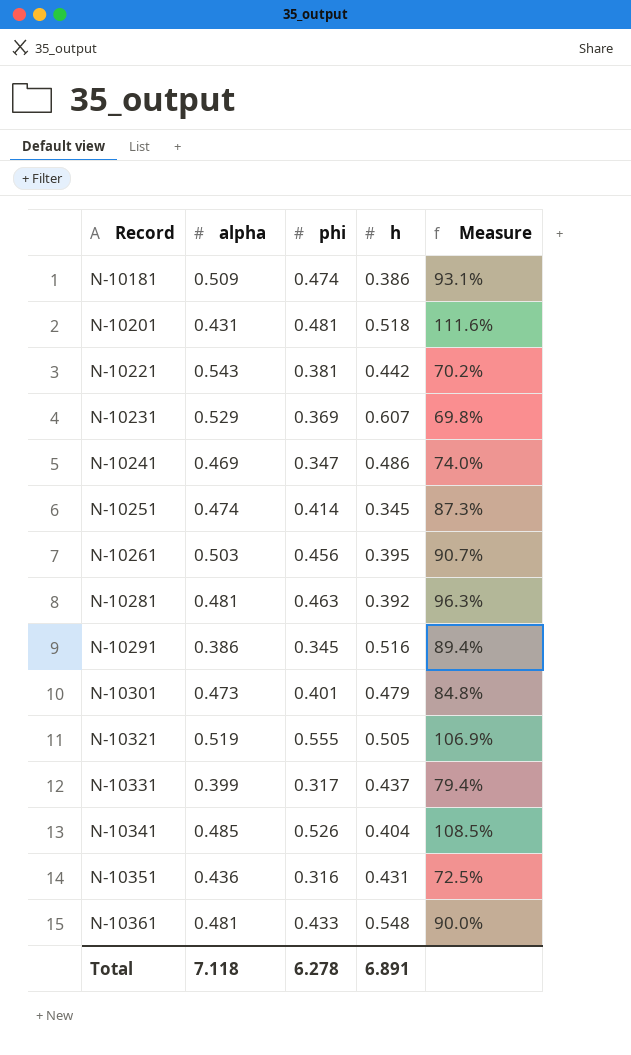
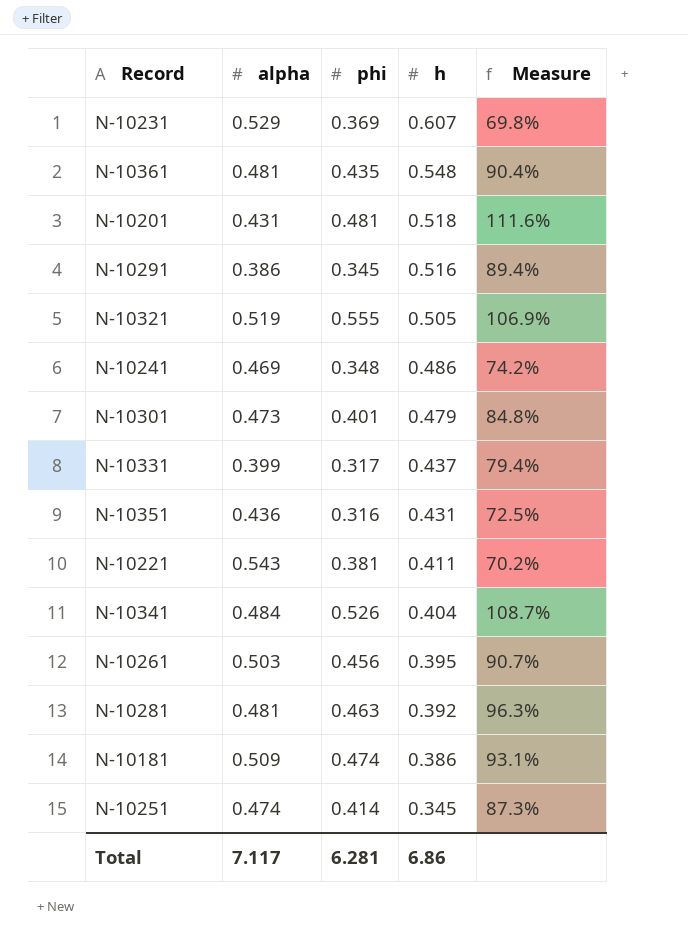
row order: Record ascending -> h descending
N-10361 | phi: 0.433 -> 0.435
N-10361 | Measure: 90.0% -> 90.4%
N-10241 | phi: 0.347 -> 0.348
N-10241 | Measure: 74.0% -> 74.2%
N-10221 | h: 0.442 -> 0.411
N-10341 | alpha: 0.485 -> 0.484
N-10341 | Measure: 108.5% -> 108.7%
Total | alpha: 7.118 -> 7.117
Total | phi: 6.278 -> 6.281
Total | h: 6.891 -> 6.86

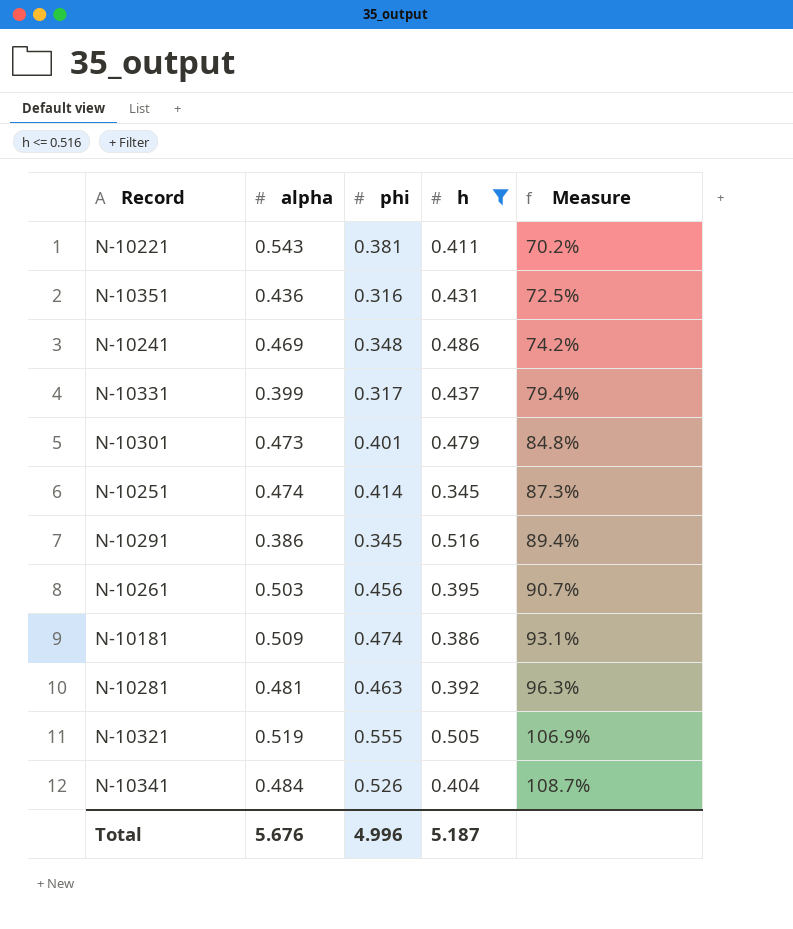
filter: none -> h <= 0.516
row order: h descending -> Measure ascending
Total | alpha: 7.117 -> 5.676
Total | phi: 6.281 -> 4.996
Total | h: 6.86 -> 5.187

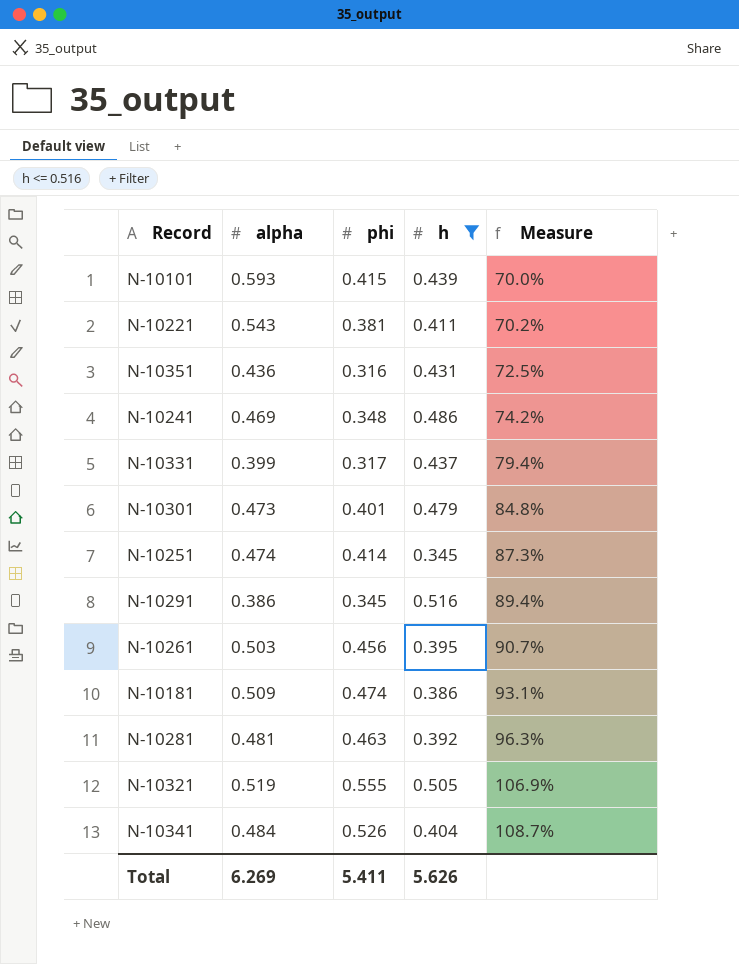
row N-10101: none -> 0.593 | 0.415 | 0.439 | 70.0%
Total | alpha: 5.676 -> 6.269
Total | phi: 4.996 -> 5.411
Total | h: 5.187 -> 5.626

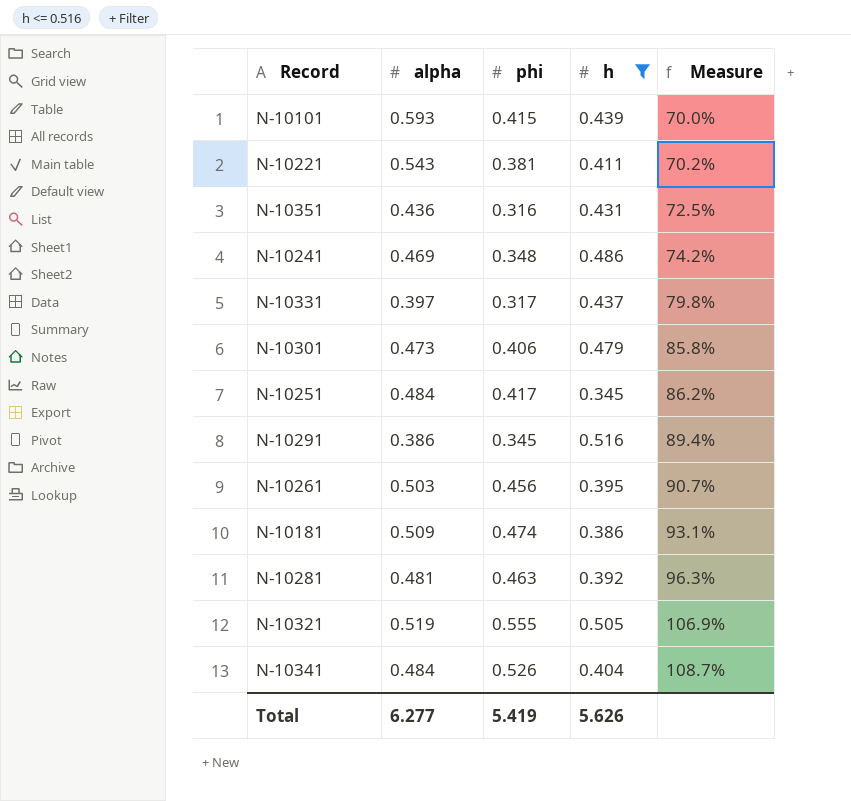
N-10331 | alpha: 0.399 -> 0.397
N-10331 | Measure: 79.4% -> 79.8%
N-10301 | phi: 0.401 -> 0.406
N-10301 | Measure: 84.8% -> 85.8%
N-10251 | alpha: 0.474 -> 0.484
N-10251 | phi: 0.414 -> 0.417
N-10251 | Measure: 87.3% -> 86.2%
Total | alpha: 6.269 -> 6.277
Total | phi: 5.411 -> 5.419

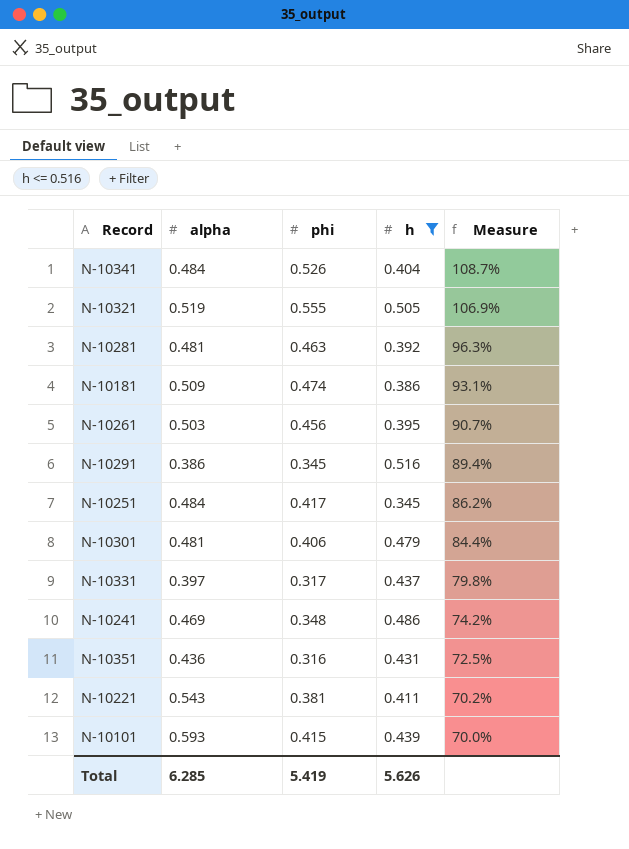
row order: Measure ascending -> Measure descending
N-10301 | alpha: 0.473 -> 0.481
N-10301 | Measure: 85.8% -> 84.4%
Total | alpha: 6.277 -> 6.285

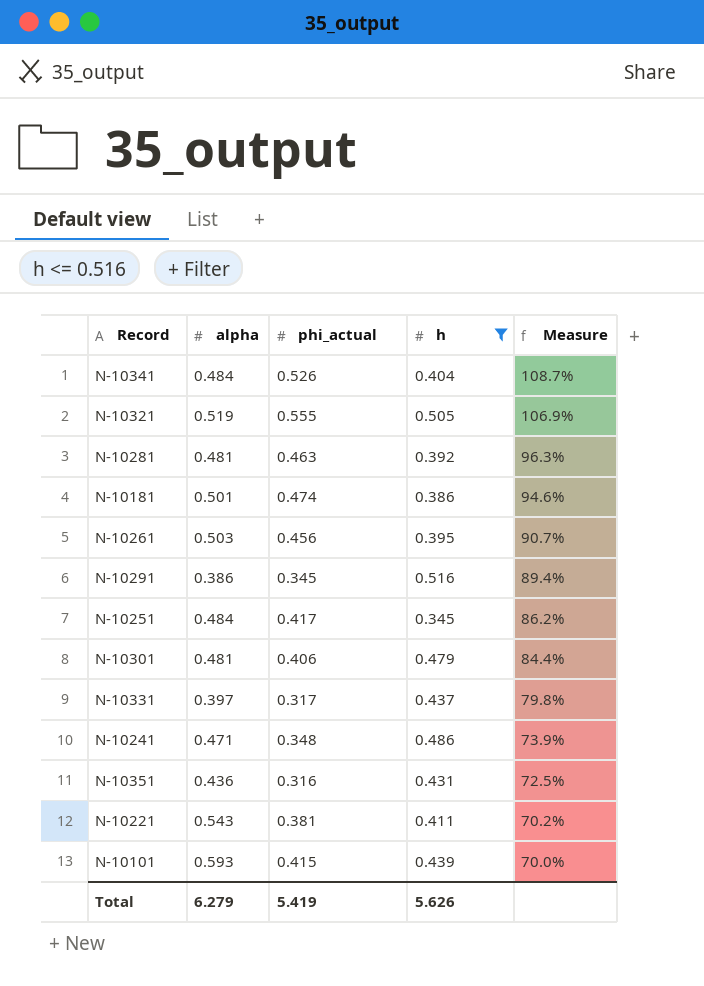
column name: phi -> phi_actual
N-10181 | alpha: 0.509 -> 0.501
N-10181 | Measure: 93.1% -> 94.6%
N-10241 | alpha: 0.469 -> 0.471
N-10241 | Measure: 74.2% -> 73.9%
Total | alpha: 6.285 -> 6.279

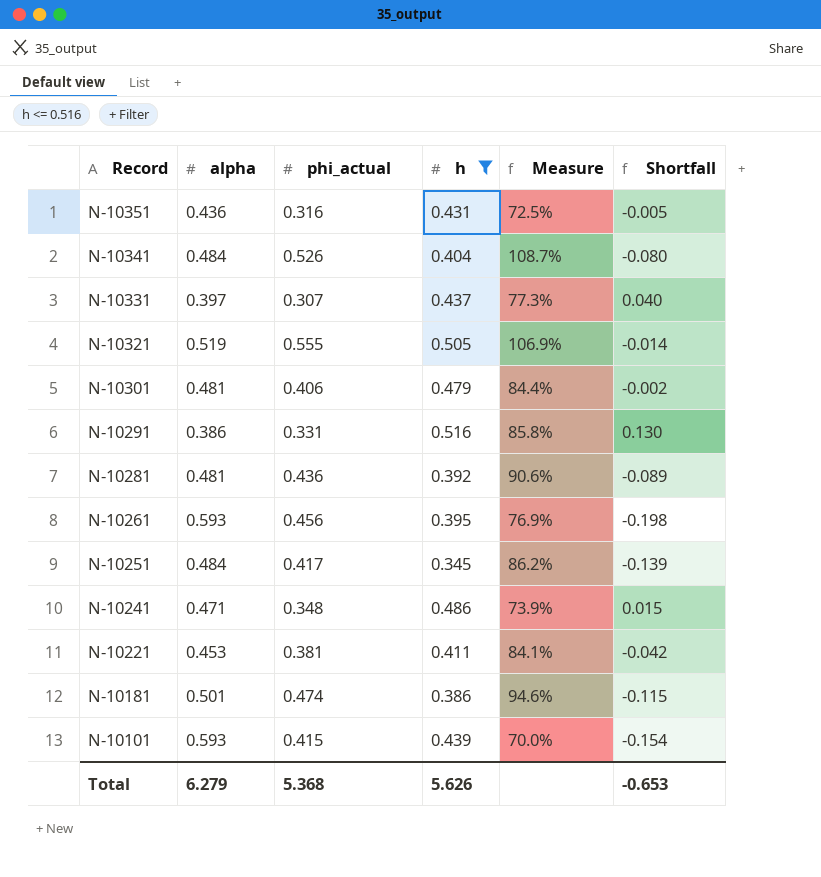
row order: Measure descending -> Record descending
column Shortfall | formula: none -> [h] - [alpha]
N-10331 | phi_actual: 0.317 -> 0.307
N-10331 | Measure: 79.8% -> 77.3%
N-10291 | phi_actual: 0.345 -> 0.331
N-10291 | Measure: 89.4% -> 85.8%
N-10281 | phi_actual: 0.463 -> 0.436
N-10281 | Measure: 96.3% -> 90.6%
N-10261 | alpha: 0.503 -> 0.593
N-10261 | Measure: 90.7% -> 76.9%
N-10221 | alpha: 0.543 -> 0.453
N-10221 | Measure: 70.2% -> 84.1%
Total | phi_actual: 5.419 -> 5.368

